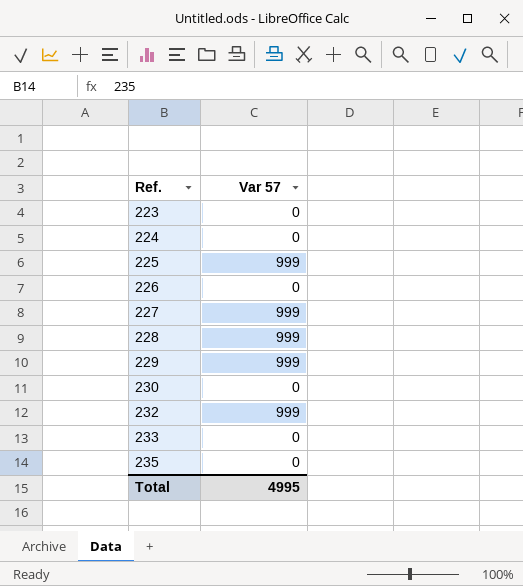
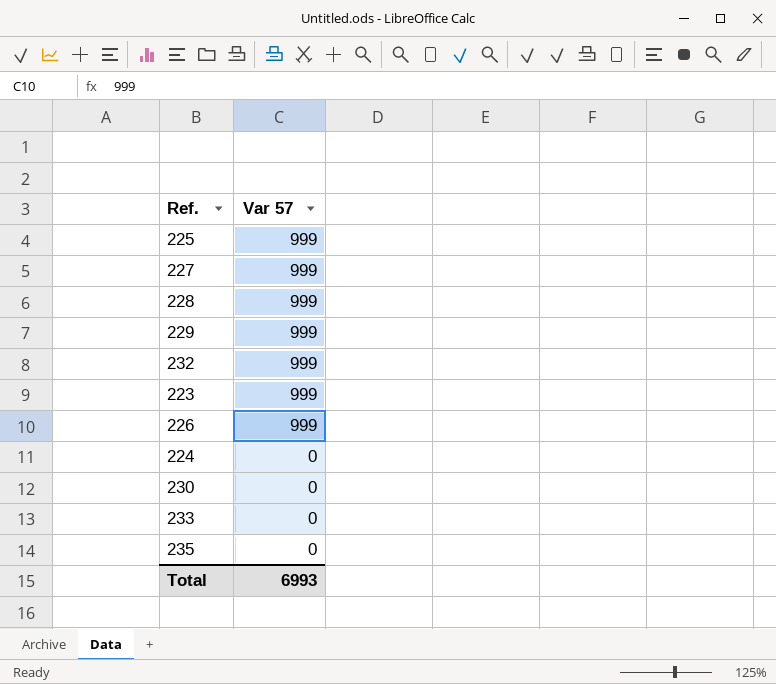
row order: Ref. ascending -> Var 57 descending
223 | Var 57: 0 -> 999
226 | Var 57: 0 -> 999
Total | Var 57: 4995 -> 6993

